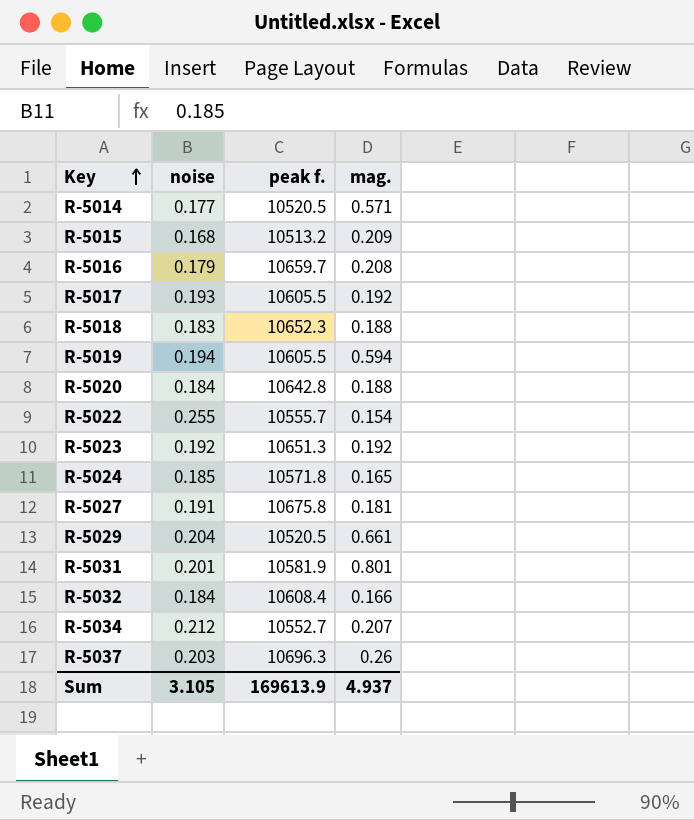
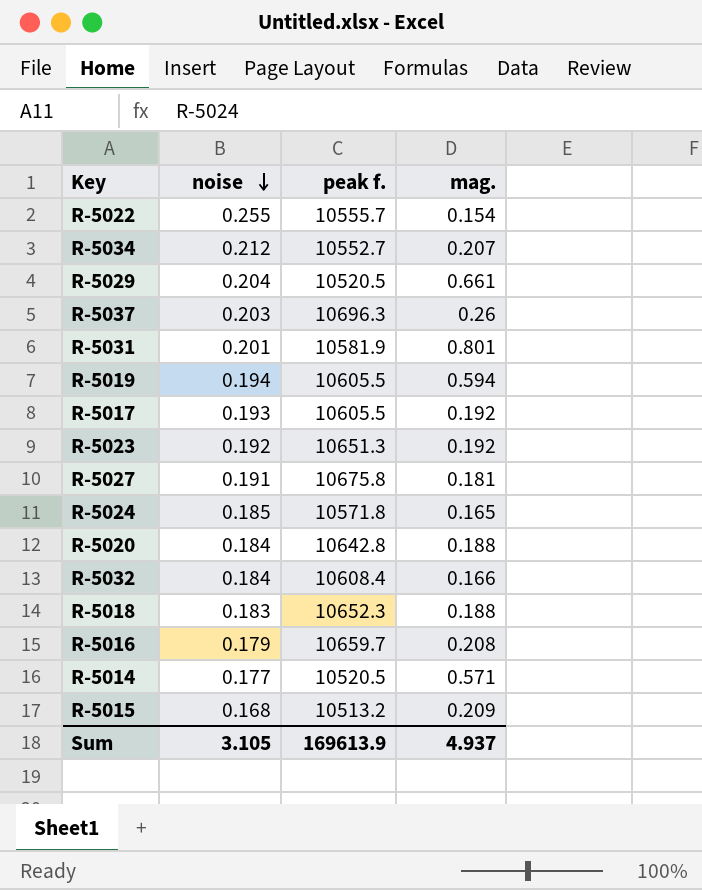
row order: Key ascending -> noise descending

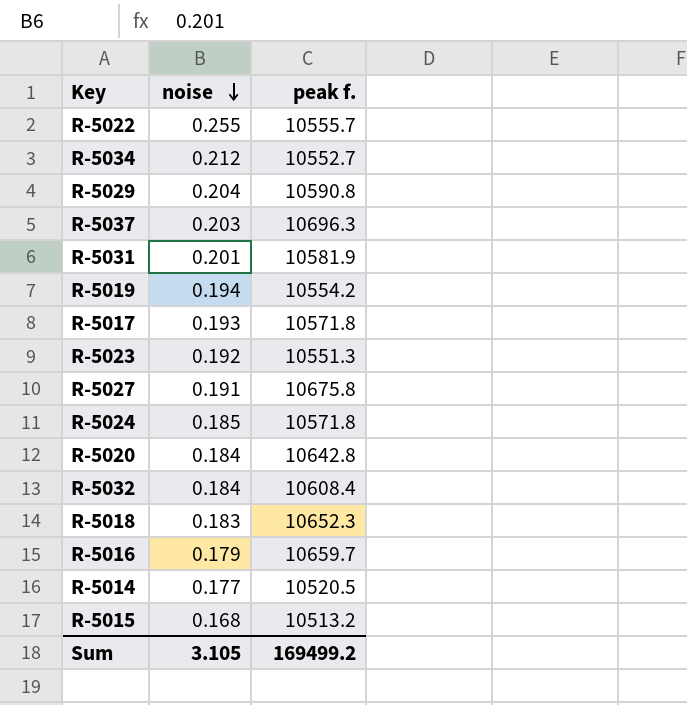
column mag. | position: 4 -> none
R-5029 | peak f.: 10520.5 -> 10590.8
R-5019 | peak f.: 10605.5 -> 10554.2
R-5017 | peak f.: 10605.5 -> 10571.8
R-5023 | peak f.: 10651.3 -> 10551.3
Sum | peak f.: 169613.9 -> 169499.2

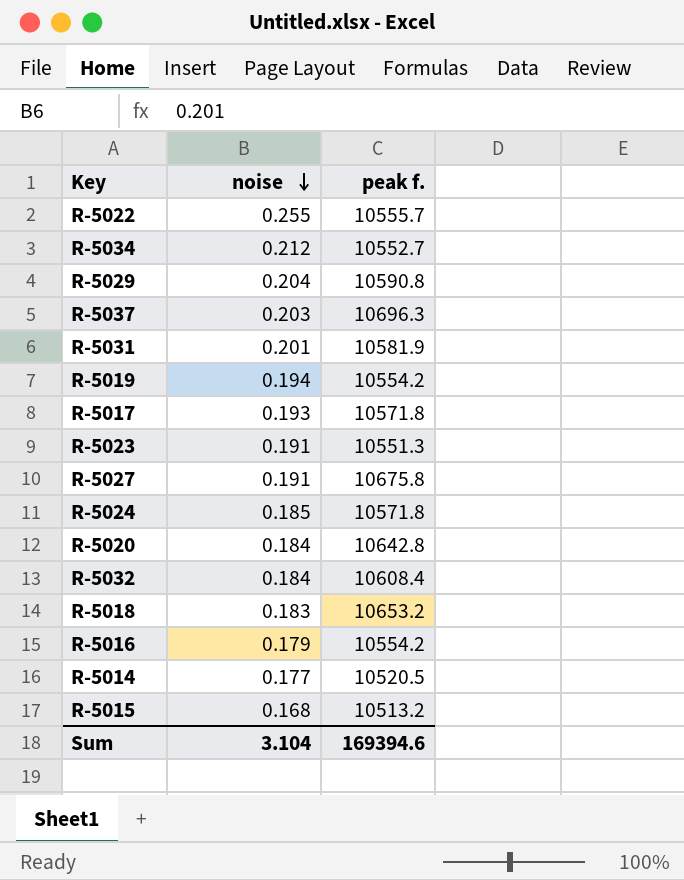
R-5023 | noise: 0.192 -> 0.191
R-5018 | peak f.: 10652.3 -> 10653.2
R-5016 | peak f.: 10659.7 -> 10554.2
Sum | noise: 3.105 -> 3.104
Sum | peak f.: 169499.2 -> 169394.6

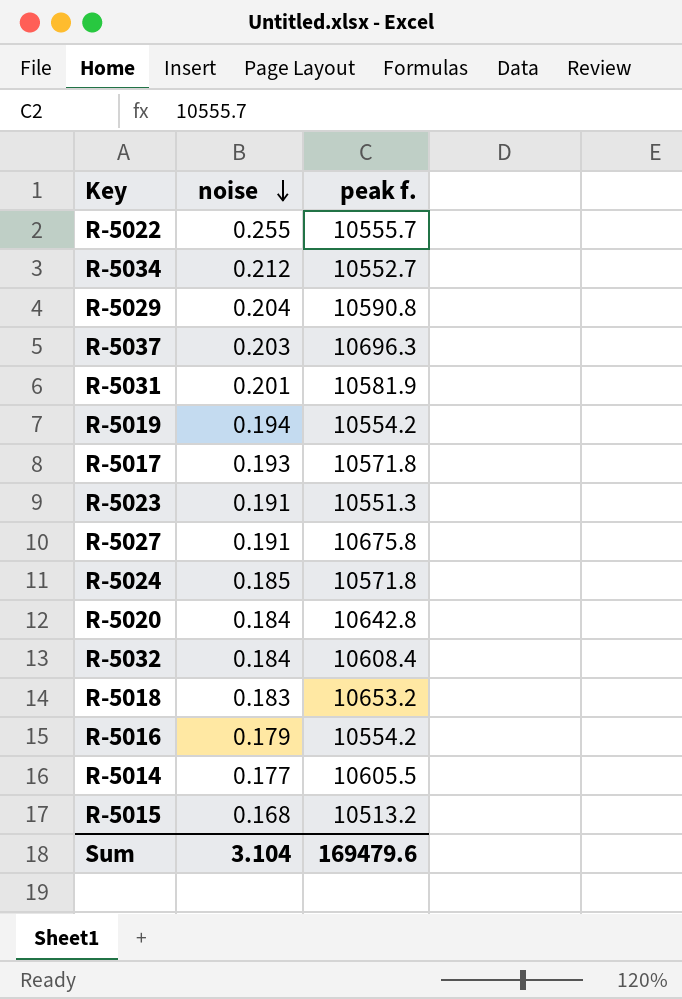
R-5014 | peak f.: 10520.5 -> 10605.5
Sum | peak f.: 169394.6 -> 169479.6

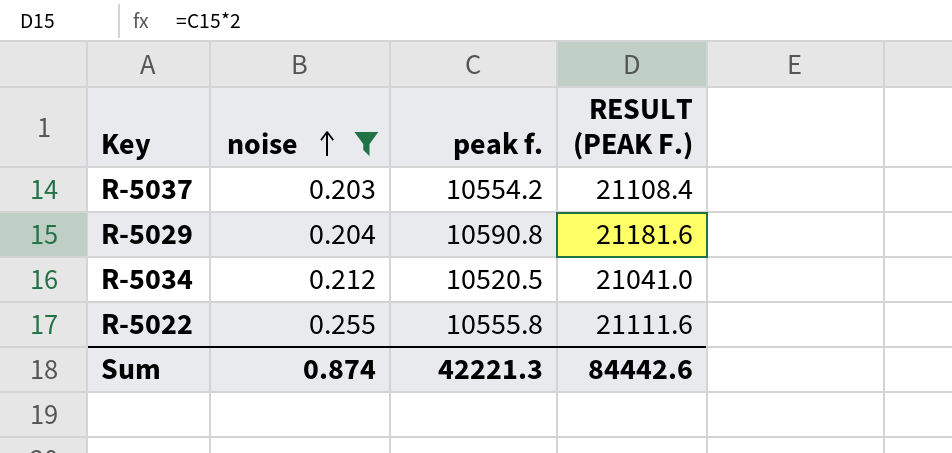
filter: none -> noise >= 0.203
row order: noise descending -> noise ascending
column RESULT (PEAK F.) | formula: none -> [peak f.] * 2
R-5037 | peak f.: 10696.3 -> 10554.2
R-5034 | peak f.: 10552.7 -> 10520.5
R-5022 | peak f.: 10555.7 -> 10555.8
Sum | noise: 3.104 -> 0.874
Sum | peak f.: 169479.6 -> 42221.3

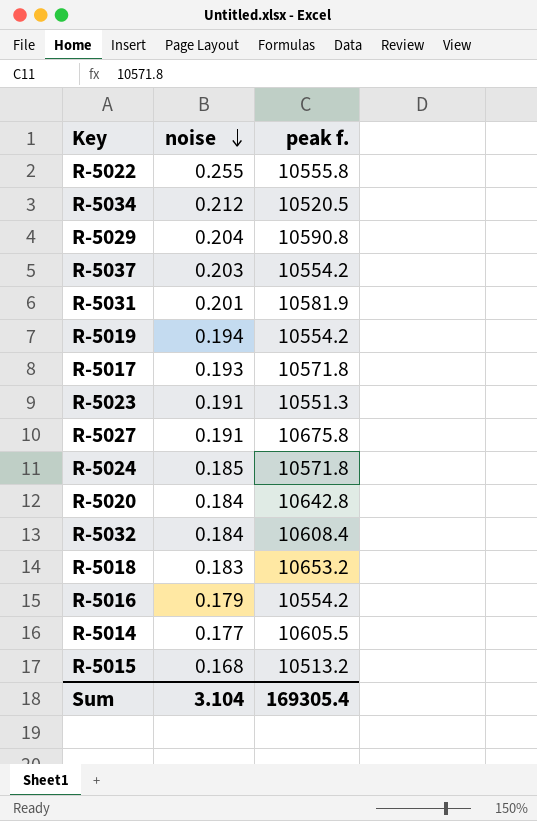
filter: noise >= 0.203 -> none
row order: noise ascending -> noise descending
column RESULT (PEAK F.) | formula: [peak f.] * 2 -> none
Sum | noise: 0.874 -> 3.104
Sum | peak f.: 42221.3 -> 169305.4

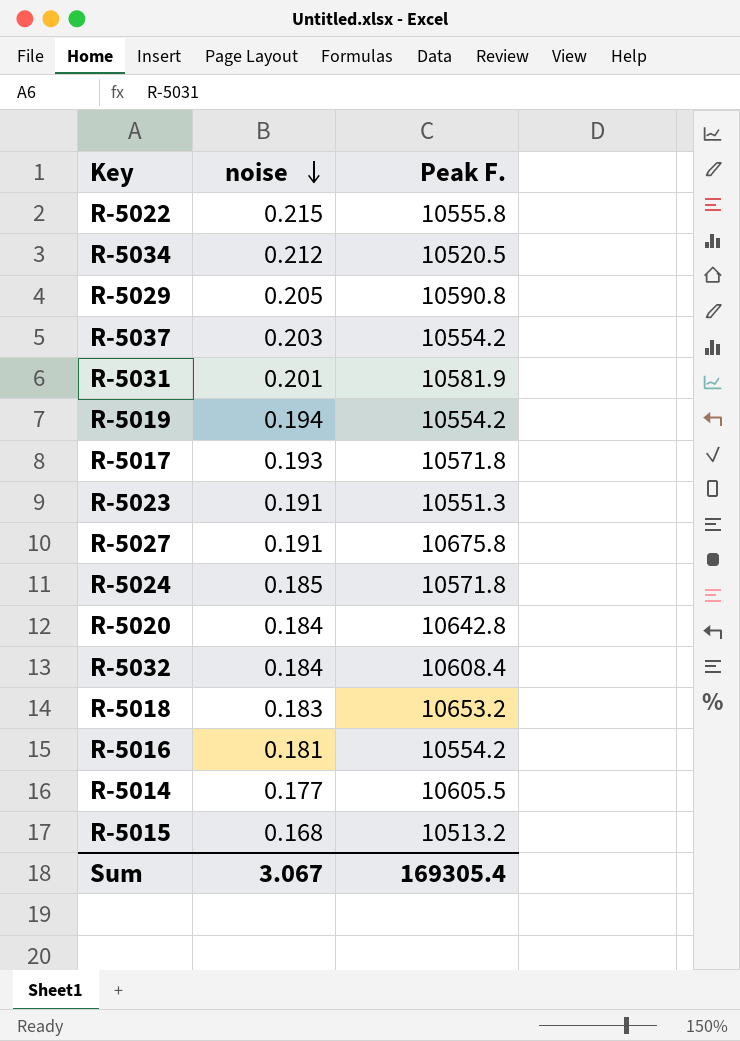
column name: peak f. -> Peak F.
R-5022 | noise: 0.255 -> 0.215
R-5029 | noise: 0.204 -> 0.205
R-5016 | noise: 0.179 -> 0.181
Sum | noise: 3.104 -> 3.067

